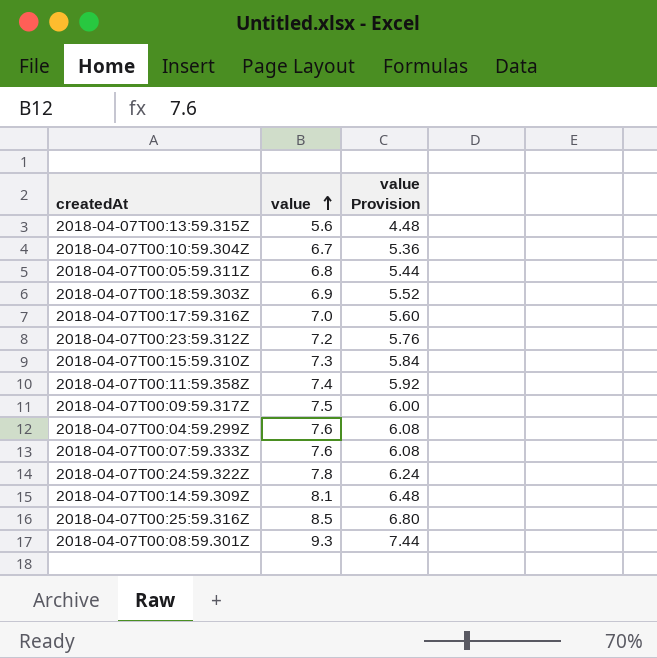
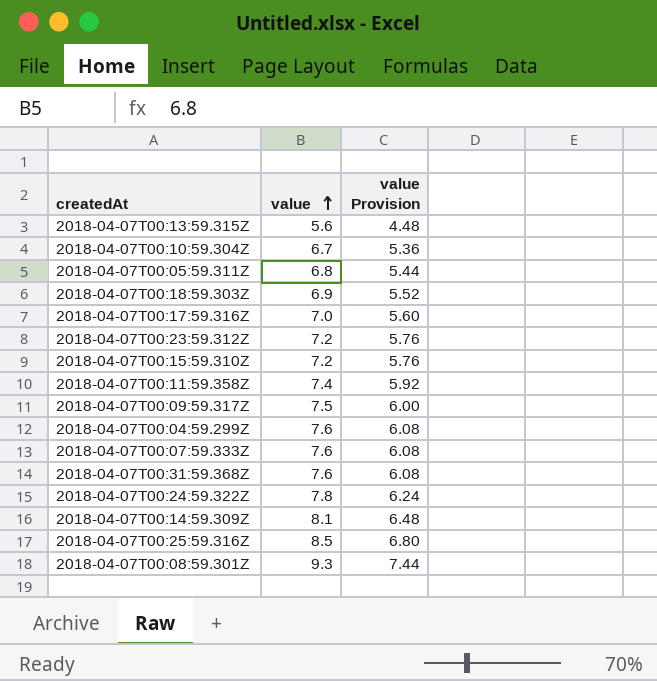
2018-04-07T00:15:59.310Z | value: 7.3 -> 7.2
2018-04-07T00:15:59.310Z | value Provision: 5.84 -> 5.76
row 2018-04-07T00:31:59.368Z: none -> 7.6 | 6.08

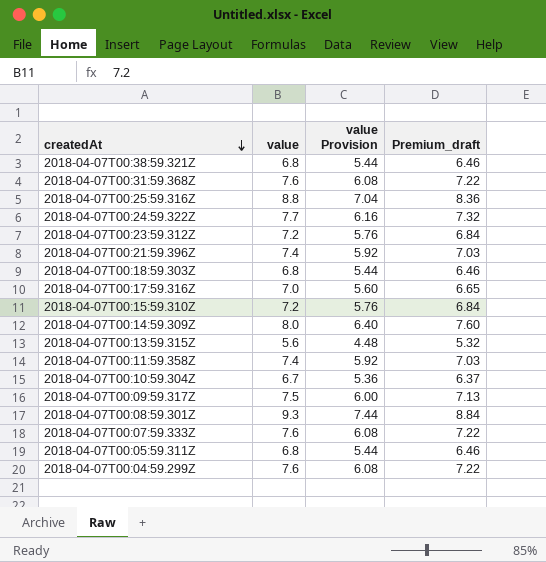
row order: value ascending -> createdAt descending
column Premium_draft | formula: none -> [value] * 0.95
row 2018-04-07T00:38:59.321Z: none -> 6.8 | 5.44 | 6.46
2018-04-07T00:25:59.316Z | value: 8.5 -> 8.8
2018-04-07T00:25:59.316Z | value Provision: 6.80 -> 7.04
2018-04-07T00:24:59.322Z | value: 7.8 -> 7.7
2018-04-07T00:24:59.322Z | value Provision: 6.24 -> 6.16
row 2018-04-07T00:21:59.396Z: none -> 7.4 | 5.92 | 7.03
2018-04-07T00:18:59.303Z | value: 6.9 -> 6.8
2018-04-07T00:18:59.303Z | value Provision: 5.52 -> 5.44
2018-04-07T00:14:59.309Z | value: 8.1 -> 8.0
2018-04-07T00:14:59.309Z | value Provision: 6.48 -> 6.40

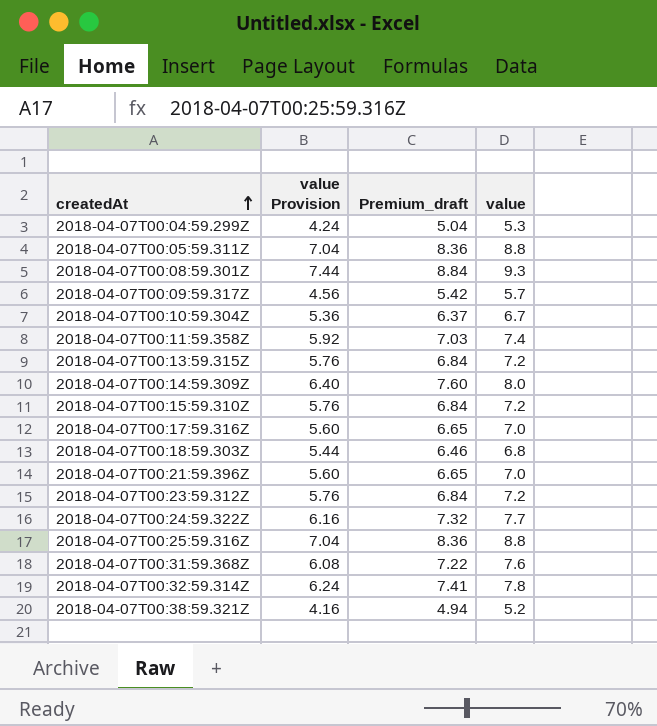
row order: createdAt descending -> createdAt ascending
column value | position: 2 -> 4
row 2018-04-07T00:07:59.333Z: 7.6 | 6.08 | 7.22 -> none
2018-04-07T00:04:59.299Z | value Provision: 6.08 -> 4.24
2018-04-07T00:04:59.299Z | Premium_draft: 7.22 -> 5.04
2018-04-07T00:04:59.299Z | value: 7.6 -> 5.3
2018-04-07T00:05:59.311Z | value Provision: 5.44 -> 7.04
2018-04-07T00:05:59.311Z | Premium_draft: 6.46 -> 8.36
2018-04-07T00:05:59.311Z | value: 6.8 -> 8.8
2018-04-07T00:09:59.317Z | value Provision: 6.00 -> 4.56
2018-04-07T00:09:59.317Z | Premium_draft: 7.13 -> 5.42
2018-04-07T00:09:59.317Z | value: 7.5 -> 5.7
2018-04-07T00:13:59.315Z | value Provision: 4.48 -> 5.76
2018-04-07T00:13:59.315Z | Premium_draft: 5.32 -> 6.84
2018-04-07T00:13:59.315Z | value: 5.6 -> 7.2
2018-04-07T00:21:59.396Z | value Provision: 5.92 -> 5.60
2018-04-07T00:21:59.396Z | Premium_draft: 7.03 -> 6.65
2018-04-07T00:21:59.396Z | value: 7.4 -> 7.0
row 2018-04-07T00:32:59.314Z: none -> 6.24 | 7.41 | 7.8
2018-04-07T00:38:59.321Z | value Provision: 5.44 -> 4.16
2018-04-07T00:38:59.321Z | Premium_draft: 6.46 -> 4.94
2018-04-07T00:38:59.321Z | value: 6.8 -> 5.2

